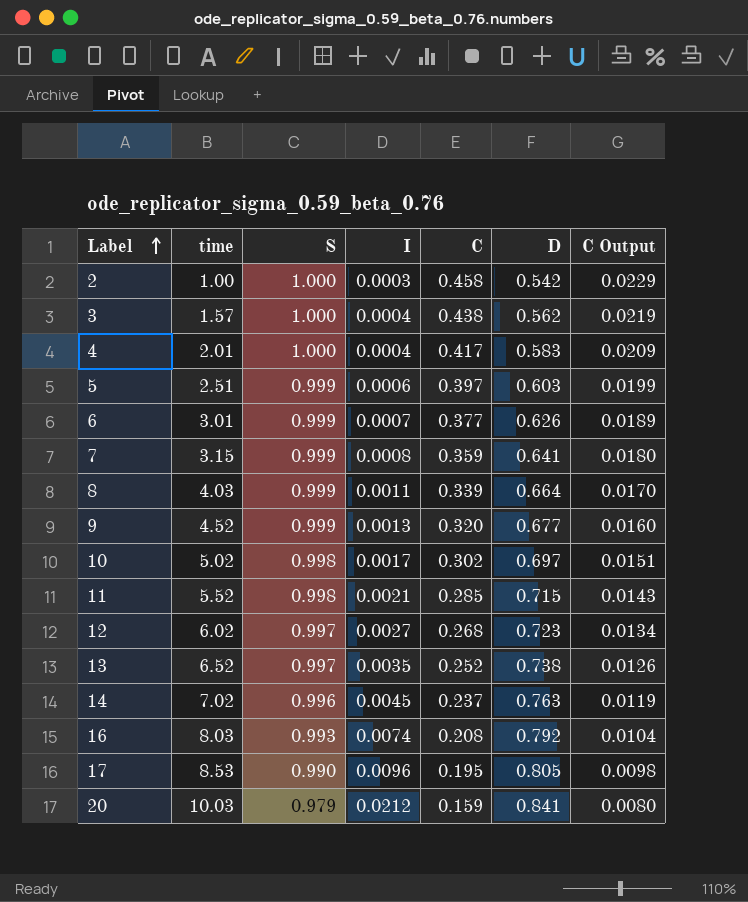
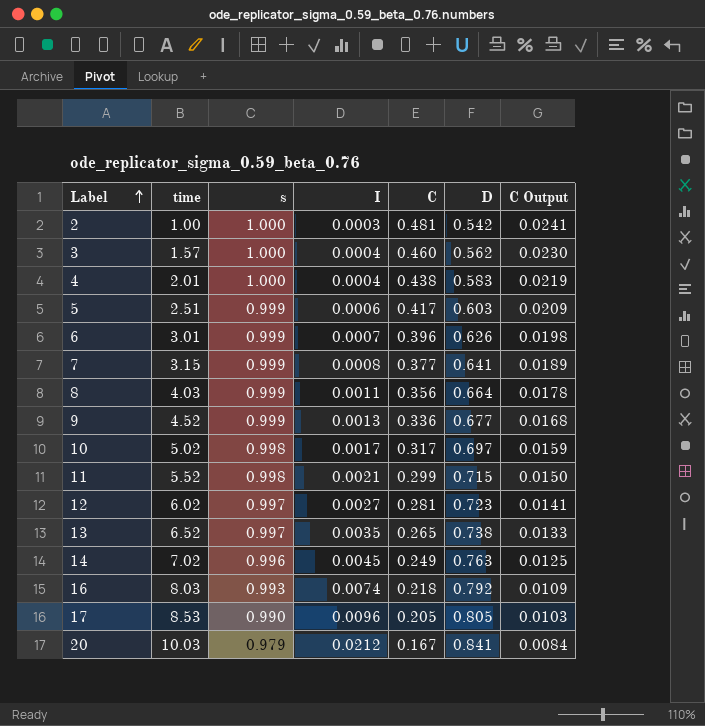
column name: S -> s
2 | C: 0.458 -> 0.481
2 | C Output: 0.0229 -> 0.0241
3 | C: 0.438 -> 0.460
3 | C Output: 0.0219 -> 0.0230
4 | C: 0.417 -> 0.438
4 | C Output: 0.0209 -> 0.0219
5 | C: 0.397 -> 0.417
5 | C Output: 0.0199 -> 0.0209
6 | C: 0.377 -> 0.396
6 | C Output: 0.0189 -> 0.0198
7 | C: 0.359 -> 0.377
7 | C Output: 0.0180 -> 0.0189
8 | C: 0.339 -> 0.356
8 | C Output: 0.0170 -> 0.0178
9 | C: 0.320 -> 0.336
9 | C Output: 0.0160 -> 0.0168
10 | C: 0.302 -> 0.317
10 | C Output: 0.0151 -> 0.0159
11 | C: 0.285 -> 0.299
11 | C Output: 0.0143 -> 0.0150
12 | C: 0.268 -> 0.281
12 | C Output: 0.0134 -> 0.0141
13 | C: 0.252 -> 0.265
13 | C Output: 0.0126 -> 0.0133
14 | C: 0.237 -> 0.249
14 | C Output: 0.0119 -> 0.0125
16 | C: 0.208 -> 0.218
16 | C Output: 0.0104 -> 0.0109
17 | C: 0.195 -> 0.205
17 | C Output: 0.0098 -> 0.0103
20 | C: 0.159 -> 0.167
20 | C Output: 0.0080 -> 0.0084

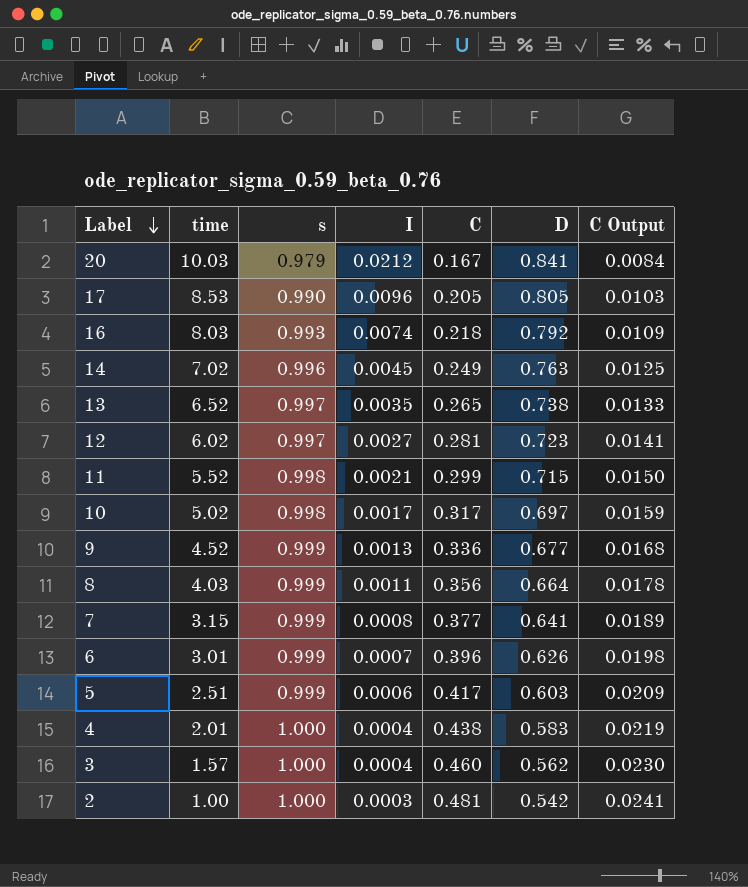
row order: Label ascending -> Label descending

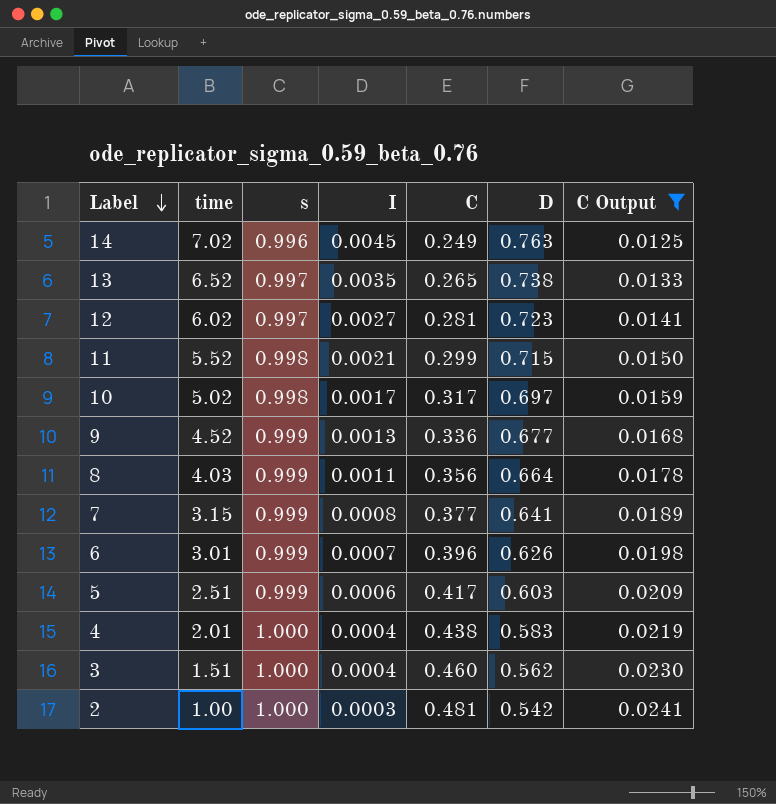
filter: none -> C Output >= 0.0125
3 | time: 1.57 -> 1.51

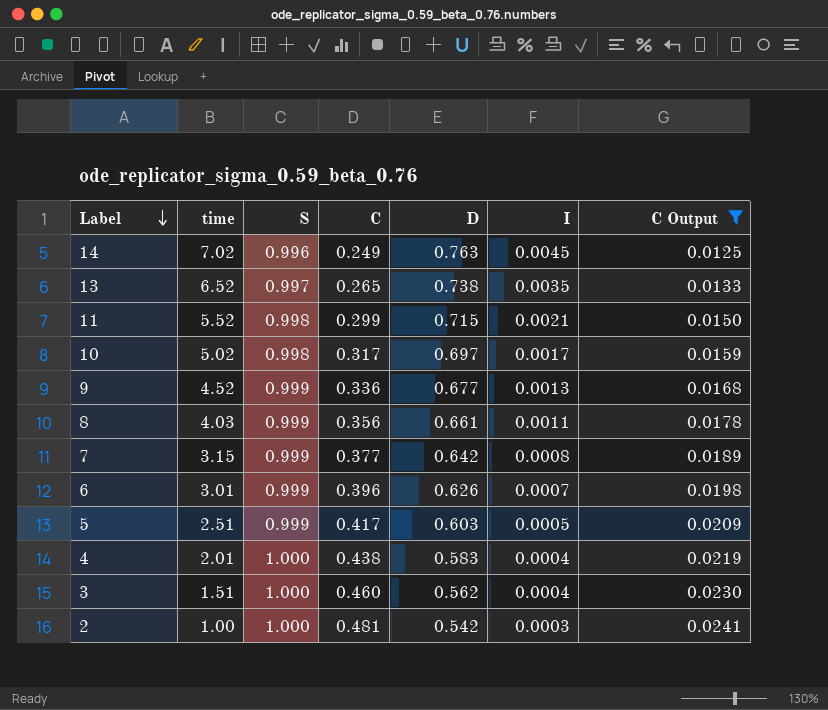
column name: s -> S
column I | position: 4 -> 6
row 12: 6.02 | 0.997 | 0.0027 | 0.281 | 0.723 | 0.0141 -> none
8 | D: 0.664 -> 0.661
7 | D: 0.641 -> 0.642
5 | I: 0.0006 -> 0.0005

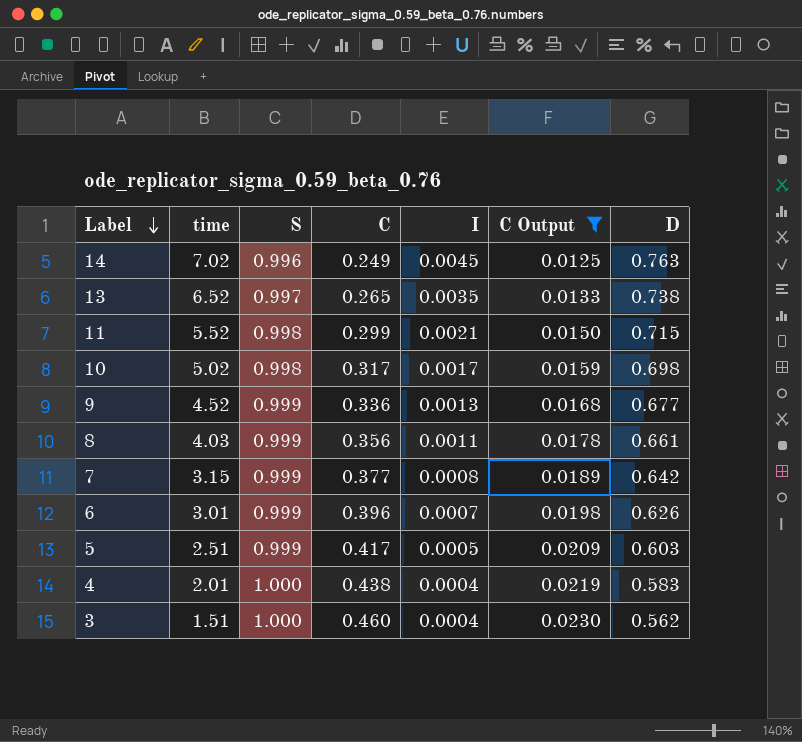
column D | position: 5 -> 7
row 2: 1.00 | 1.000 | 0.481 | 0.542 | 0.0003 | 0.0241 -> none
10 | D: 0.697 -> 0.698

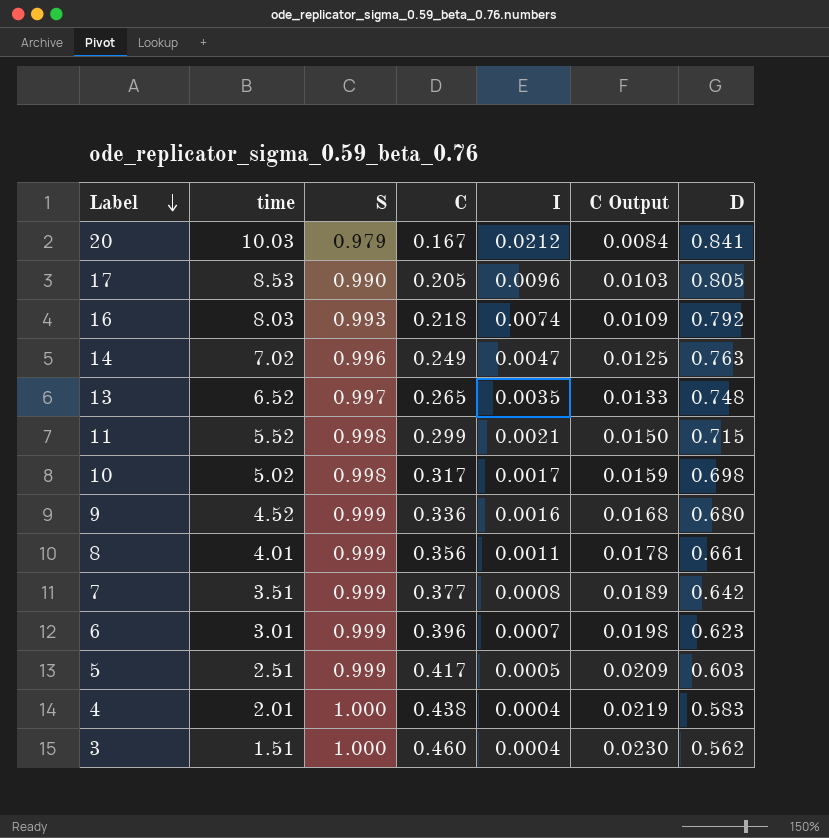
filter: C Output >= 0.0125 -> none
14 | I: 0.0045 -> 0.0047
13 | D: 0.738 -> 0.748
9 | I: 0.0013 -> 0.0016
9 | D: 0.677 -> 0.680
8 | time: 4.03 -> 4.01
7 | time: 3.15 -> 3.51
6 | D: 0.626 -> 0.623

